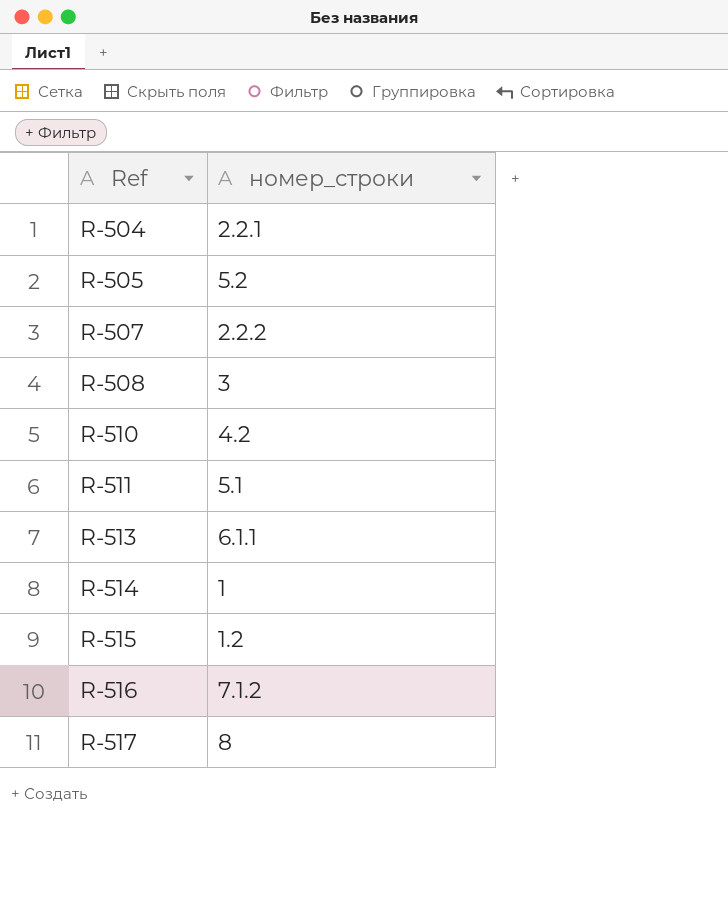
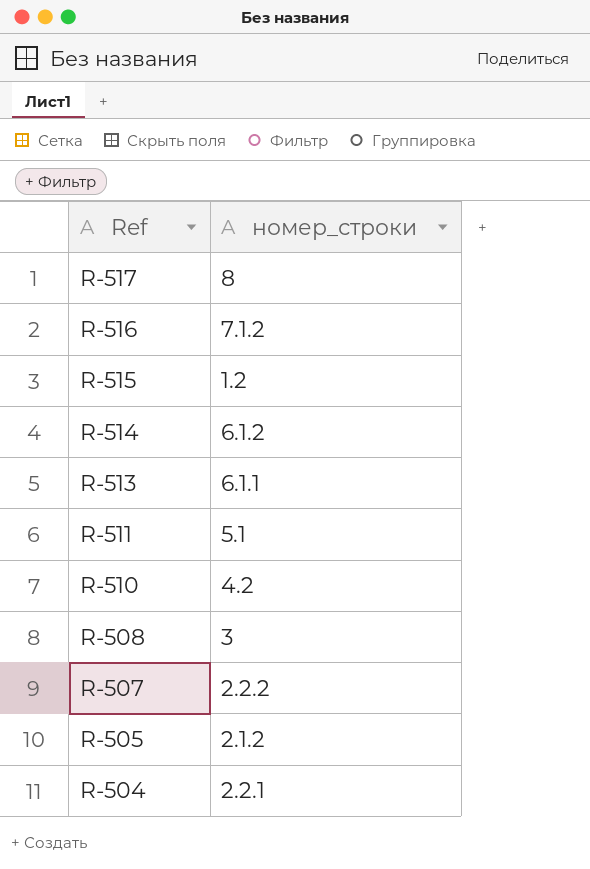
row order: Ref ascending -> Ref descending
R-514 | номер_строки: 1 -> 6.1.2
R-505 | номер_строки: 5.2 -> 2.1.2

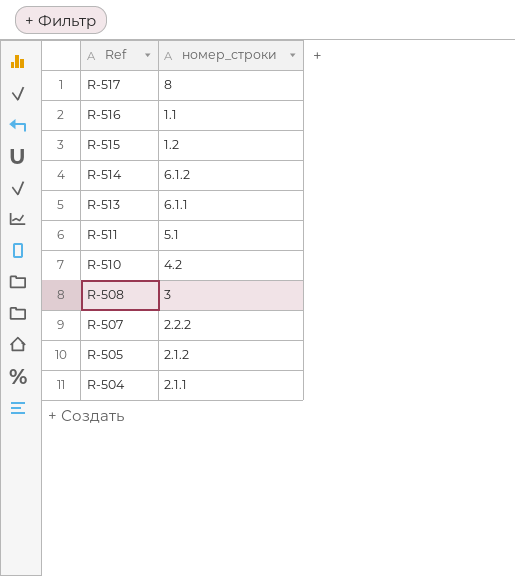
R-516 | номер_строки: 7.1.2 -> 1.1
R-504 | номер_строки: 2.2.1 -> 2.1.1

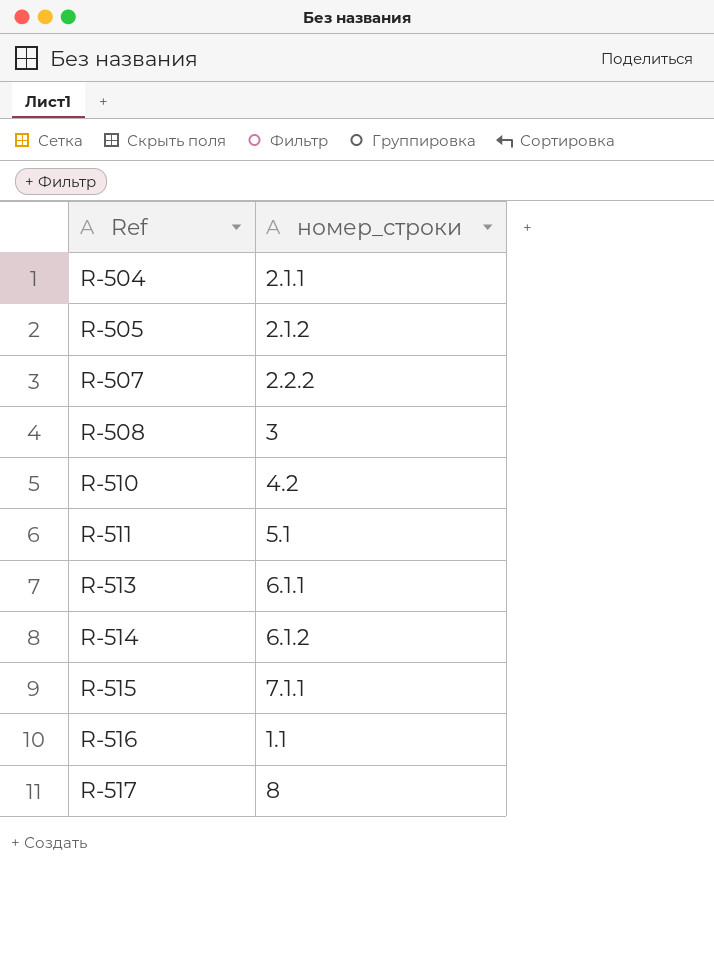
row order: Ref descending -> Ref ascending
R-515 | номер_строки: 1.2 -> 7.1.1

